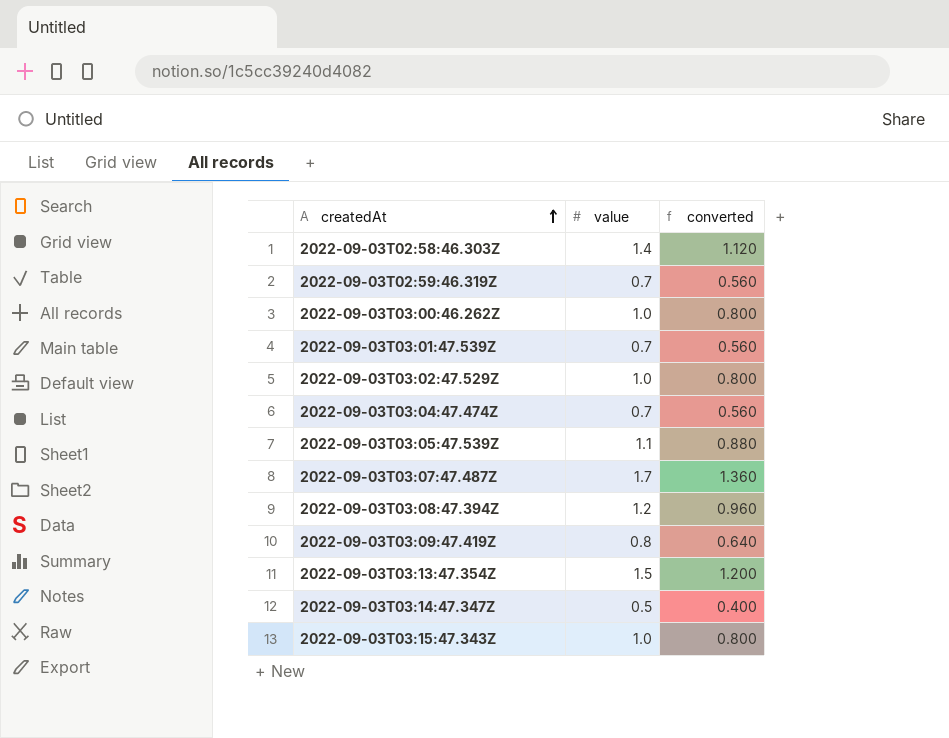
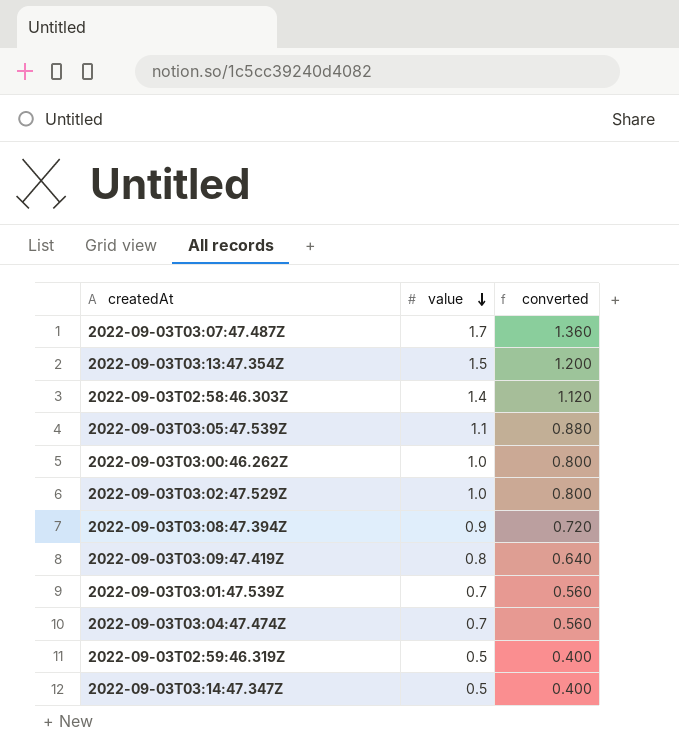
row order: createdAt ascending -> value descending
row 2022-09-03T03:15:47.343Z: 1.0 | 0.800 -> none
2022-09-03T03:08:47.394Z | value: 1.2 -> 0.9
2022-09-03T03:08:47.394Z | converted: 0.960 -> 0.720
2022-09-03T02:59:46.319Z | value: 0.7 -> 0.5
2022-09-03T02:59:46.319Z | converted: 0.560 -> 0.400

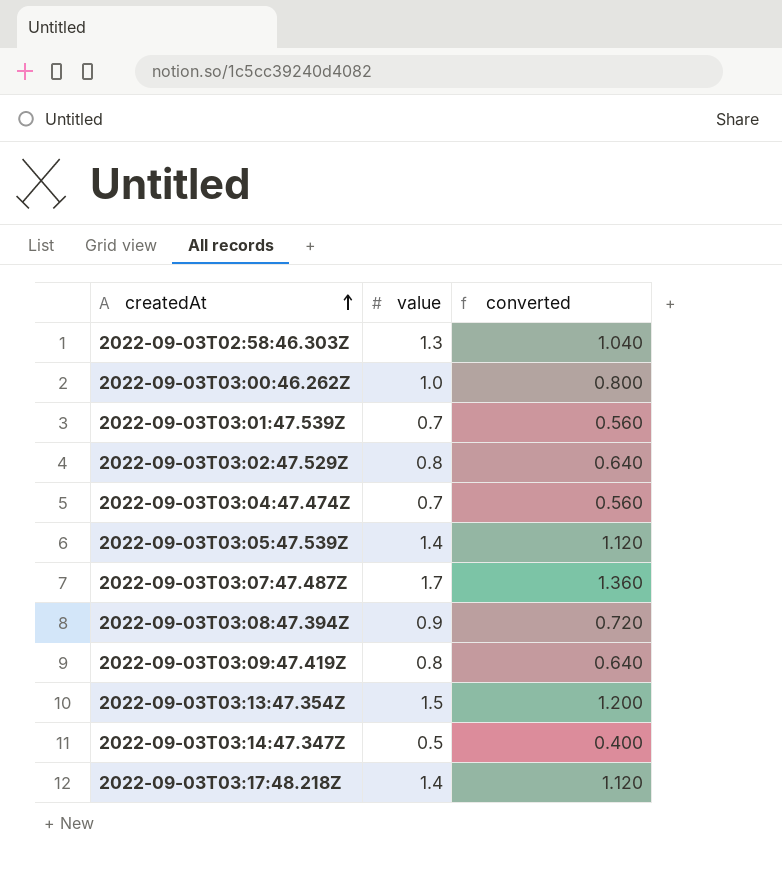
row order: value descending -> createdAt ascending
row 2022-09-03T02:59:46.319Z: 0.5 | 0.400 -> none
2022-09-03T02:58:46.303Z | value: 1.4 -> 1.3
2022-09-03T02:58:46.303Z | converted: 1.120 -> 1.040
2022-09-03T03:02:47.529Z | value: 1.0 -> 0.8
2022-09-03T03:02:47.529Z | converted: 0.800 -> 0.640
2022-09-03T03:05:47.539Z | value: 1.1 -> 1.4
2022-09-03T03:05:47.539Z | converted: 0.880 -> 1.120
row 2022-09-03T03:17:48.218Z: none -> 1.4 | 1.120

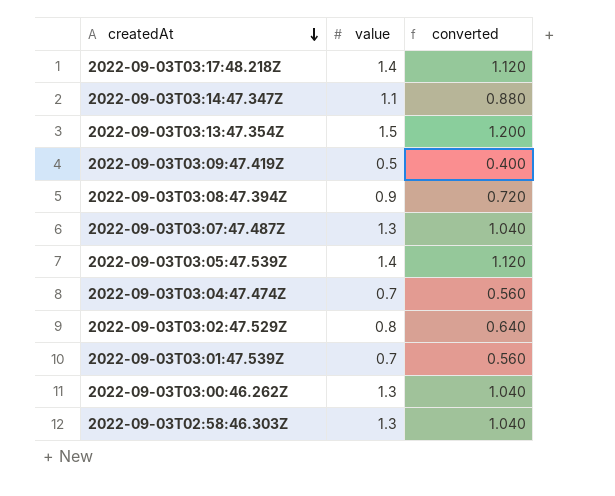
row order: createdAt ascending -> createdAt descending
2022-09-03T03:14:47.347Z | value: 0.5 -> 1.1
2022-09-03T03:14:47.347Z | converted: 0.400 -> 0.880
2022-09-03T03:09:47.419Z | value: 0.8 -> 0.5
2022-09-03T03:09:47.419Z | converted: 0.640 -> 0.400
2022-09-03T03:07:47.487Z | value: 1.7 -> 1.3
2022-09-03T03:07:47.487Z | converted: 1.360 -> 1.040
2022-09-03T03:00:46.262Z | value: 1.0 -> 1.3
2022-09-03T03:00:46.262Z | converted: 0.800 -> 1.040

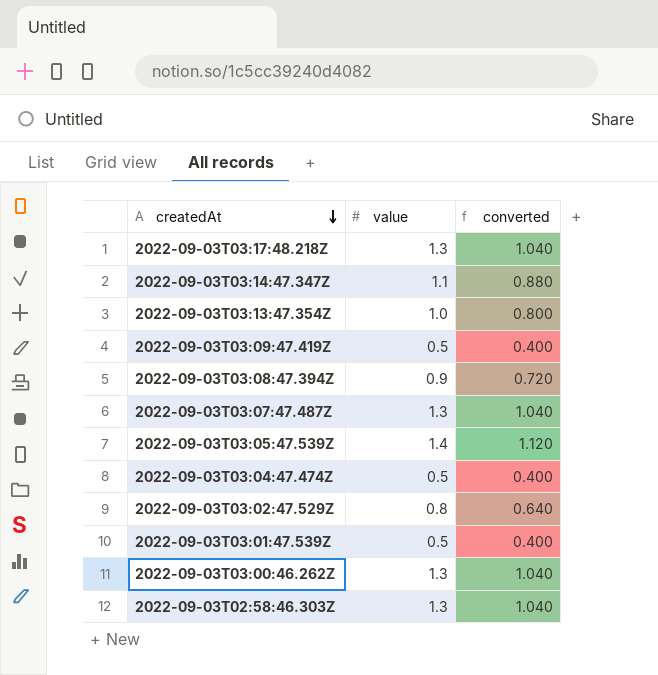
2022-09-03T03:17:48.218Z | value: 1.4 -> 1.3
2022-09-03T03:17:48.218Z | converted: 1.120 -> 1.040
2022-09-03T03:13:47.354Z | value: 1.5 -> 1.0
2022-09-03T03:13:47.354Z | converted: 1.200 -> 0.800
2022-09-03T03:04:47.474Z | value: 0.7 -> 0.5
2022-09-03T03:04:47.474Z | converted: 0.560 -> 0.400
2022-09-03T03:01:47.539Z | value: 0.7 -> 0.5
2022-09-03T03:01:47.539Z | converted: 0.560 -> 0.400

